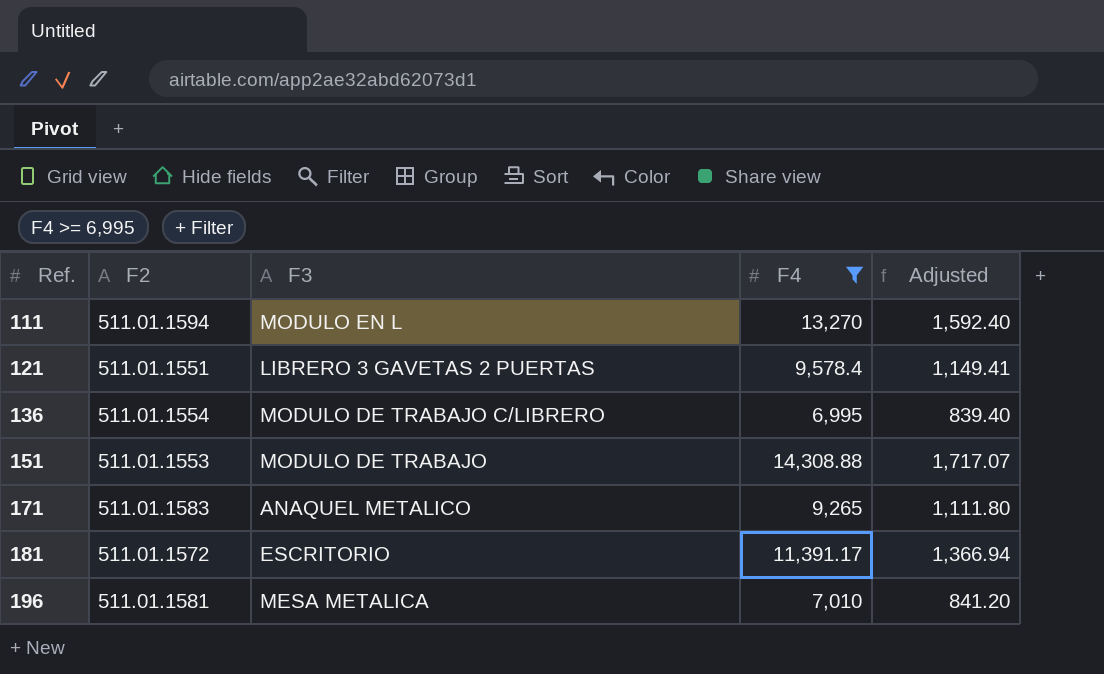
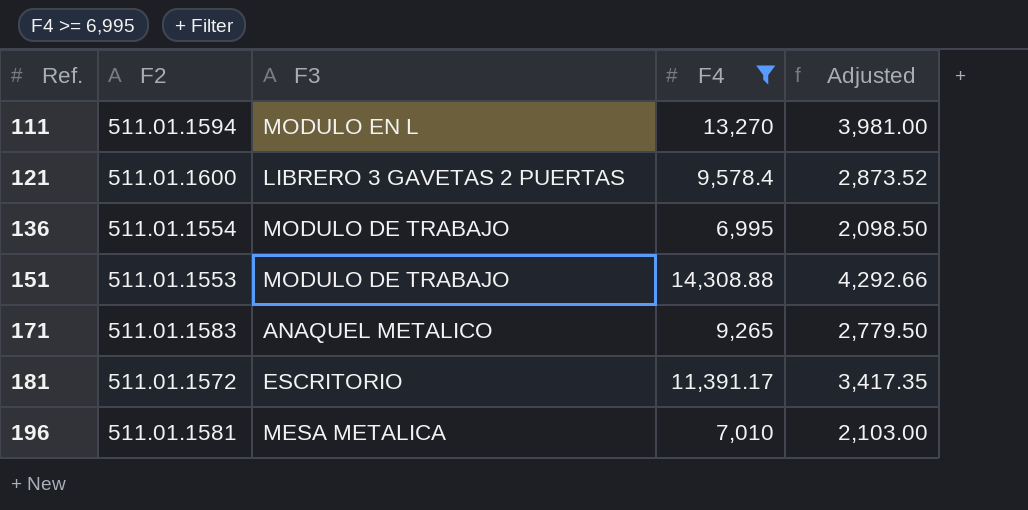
column Adjusted | formula: [F4] * 0.12 -> [F4] * 0.3
121 | F2: 511.01.1551 -> 511.01.1600
136 | F3: MODULO DE TRABAJO C/LIBRERO -> MODULO DE TRABAJO

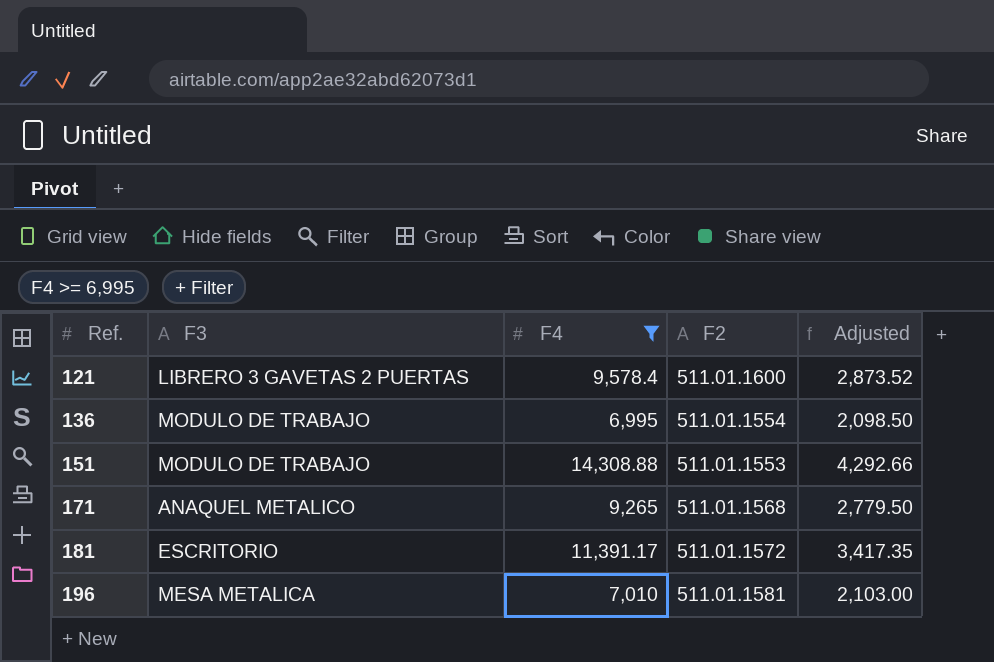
column F2 | position: 2 -> 4
row 111: 511.01.1594 | MODULO EN L | 13,270 | 3,981.00 -> none
171 | F2: 511.01.1583 -> 511.01.1568

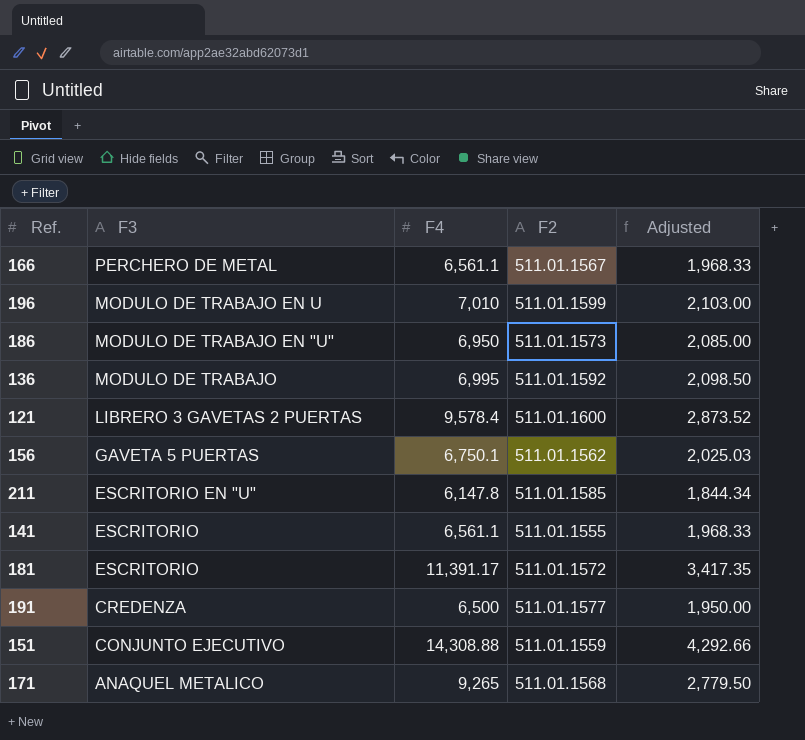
filter: F4 >= 6,995 -> none
row order: Ref. ascending -> F3 descending
196 | F3: MESA METALICA -> MODULO DE TRABAJO EN U
196 | F2: 511.01.1581 -> 511.01.1599
136 | F2: 511.01.1554 -> 511.01.1592
151 | F3: MODULO DE TRABAJO -> CONJUNTO EJECUTIVO
151 | F2: 511.01.1553 -> 511.01.1559

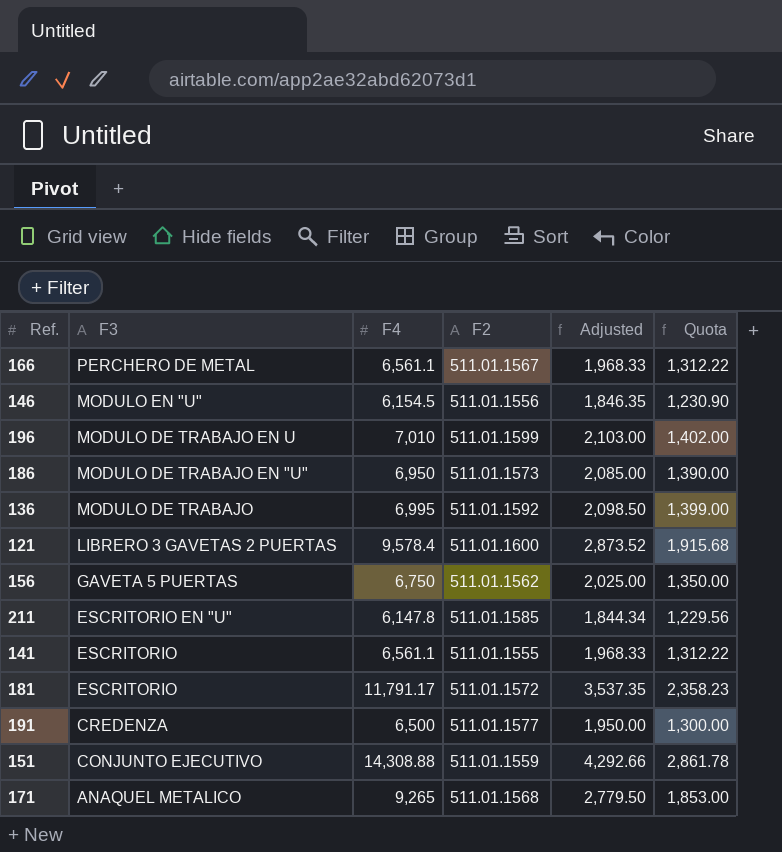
column Quota | formula: none -> [F4] * 0.2
row 146: none -> MODULO EN "U" | 6,154.5 | 511.01.1556 | 1,846.35 | 1,230.90
156 | F4: 6,750.1 -> 6,750
156 | Adjusted: 2,025.03 -> 2,025.00
181 | F4: 11,391.17 -> 11,791.17
181 | Adjusted: 3,417.35 -> 3,537.35

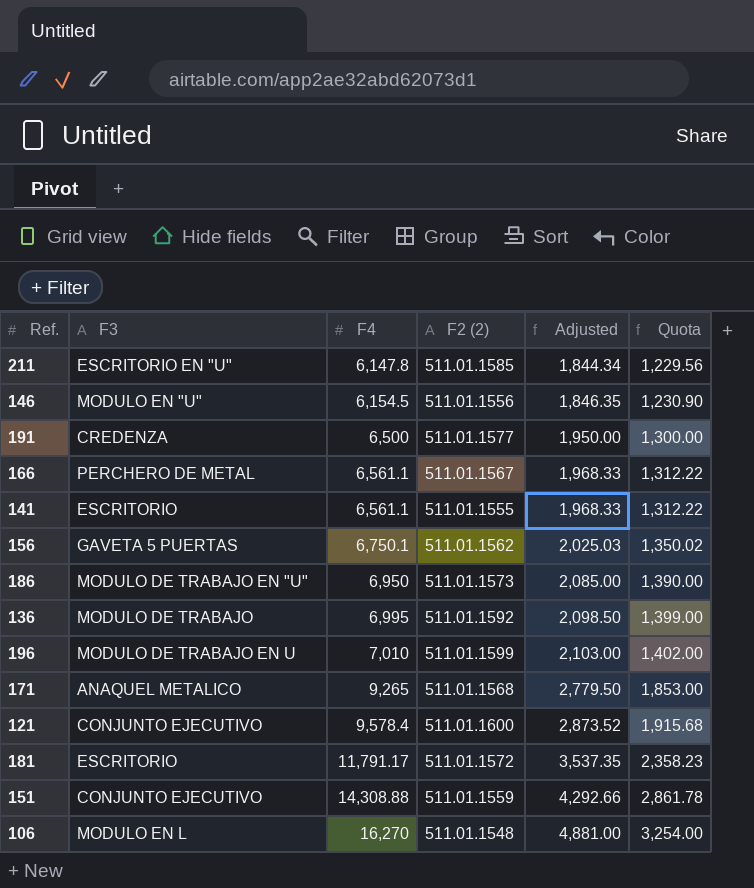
row order: F3 descending -> F4 ascending
column name: F2 -> F2 (2)
156 | F4: 6,750 -> 6,750.1
156 | Adjusted: 2,025.00 -> 2,025.03
156 | Quota: 1,350.00 -> 1,350.02
121 | F3: LIBRERO 3 GAVETAS 2 PUERTAS -> CONJUNTO EJECUTIVO
row 106: none -> MODULO EN L | 16,270 | 511.01.1548 | 4,881.00 | 3,254.00

